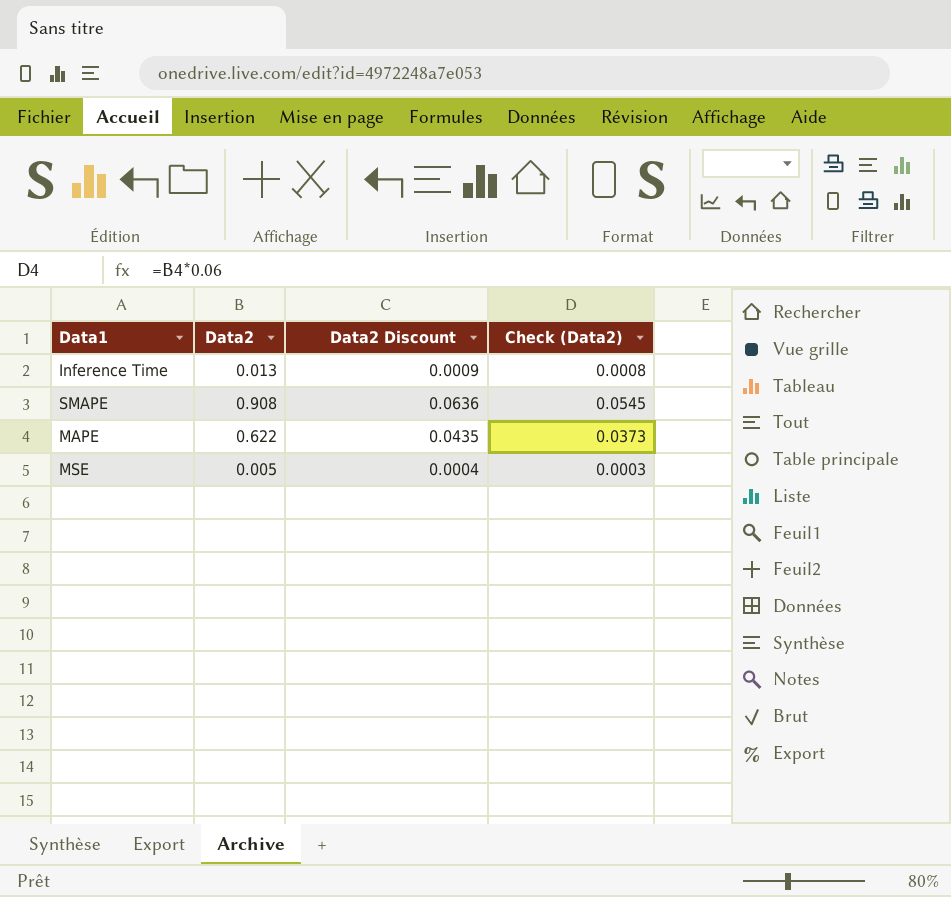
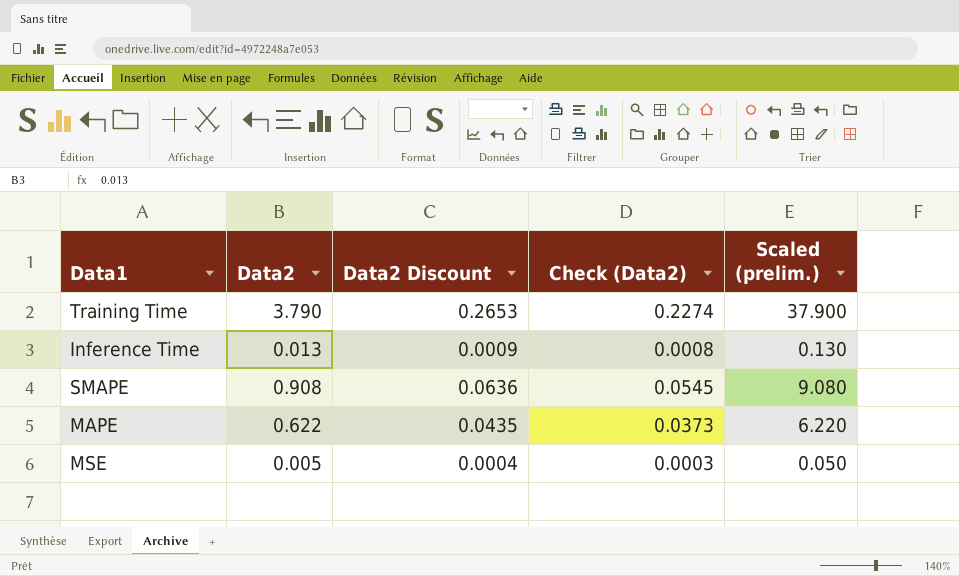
column Scaled (prelim.) | formula: none -> [Data2] * 10
row Training Time: none -> 3.790 | 0.2653 | 0.2274 | 37.900

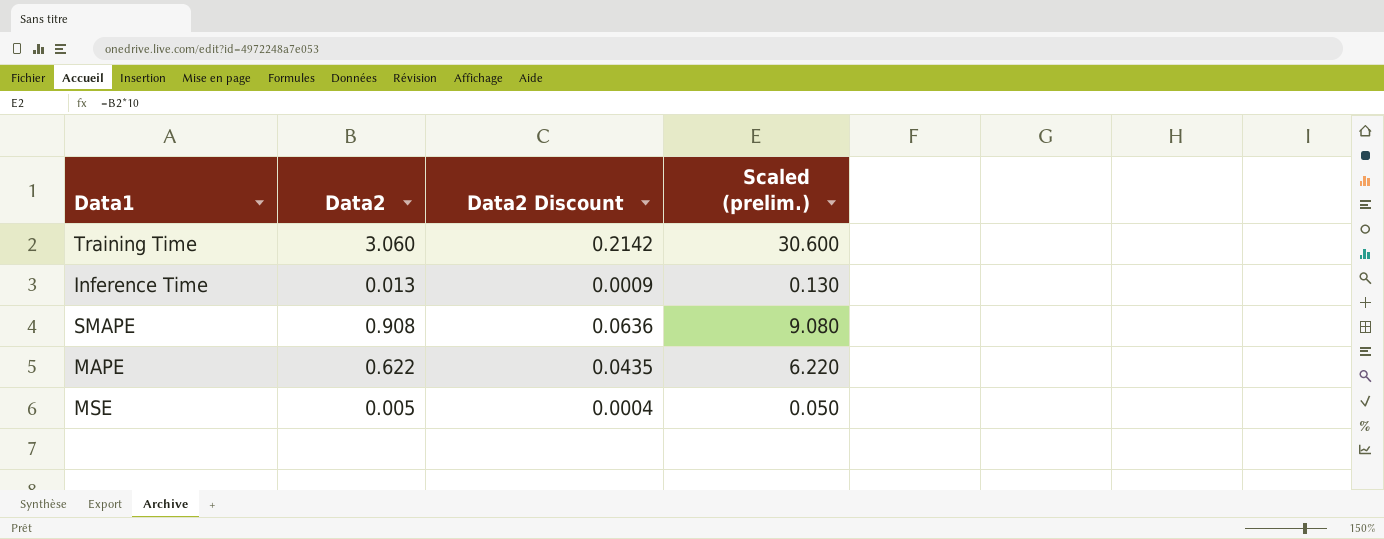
column Check (Data2) | formula: [Data2] * 0.06 -> none
Training Time | Data2: 3.790 -> 3.060
Training Time | Data2 Discount: 0.2653 -> 0.2142
Training Time | Scaled (prelim.): 37.900 -> 30.600

